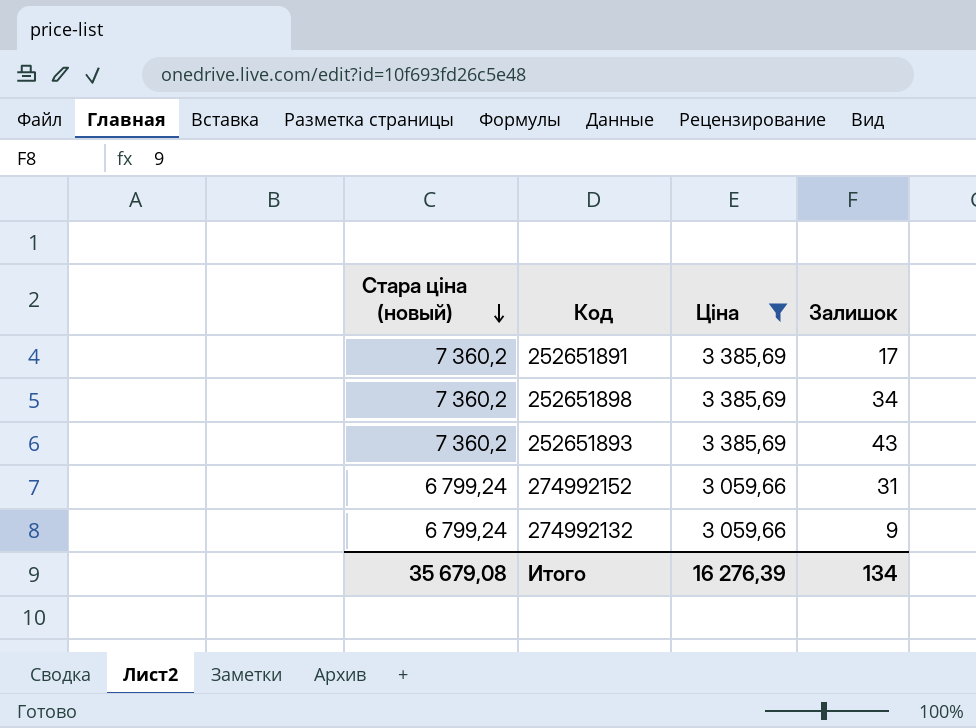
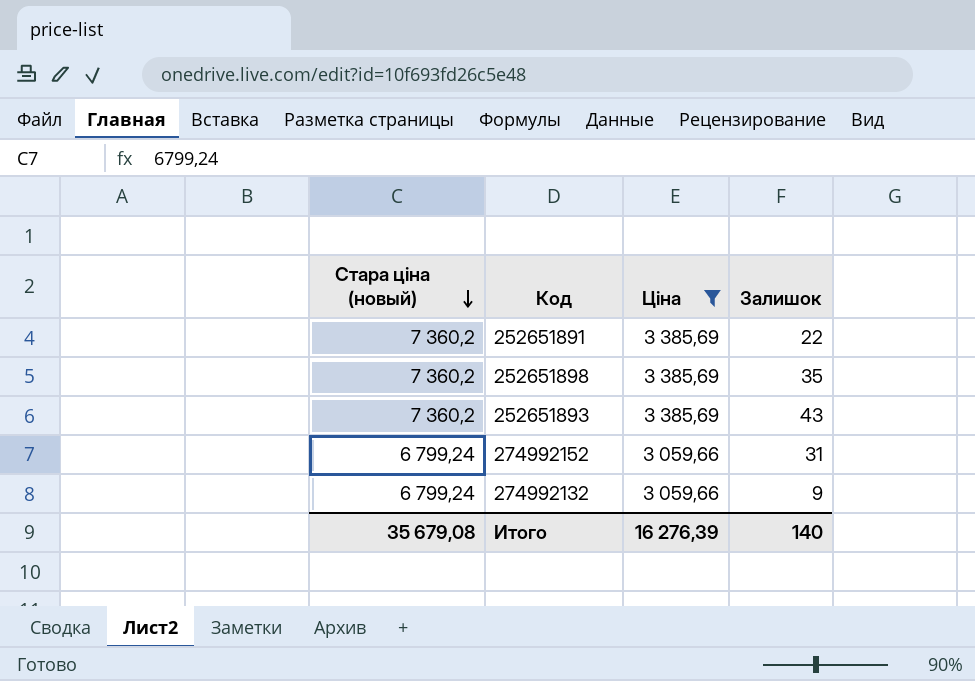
252651891 | Залишок: 17 -> 22
252651898 | Залишок: 34 -> 35
Итого | Залишок: 134 -> 140

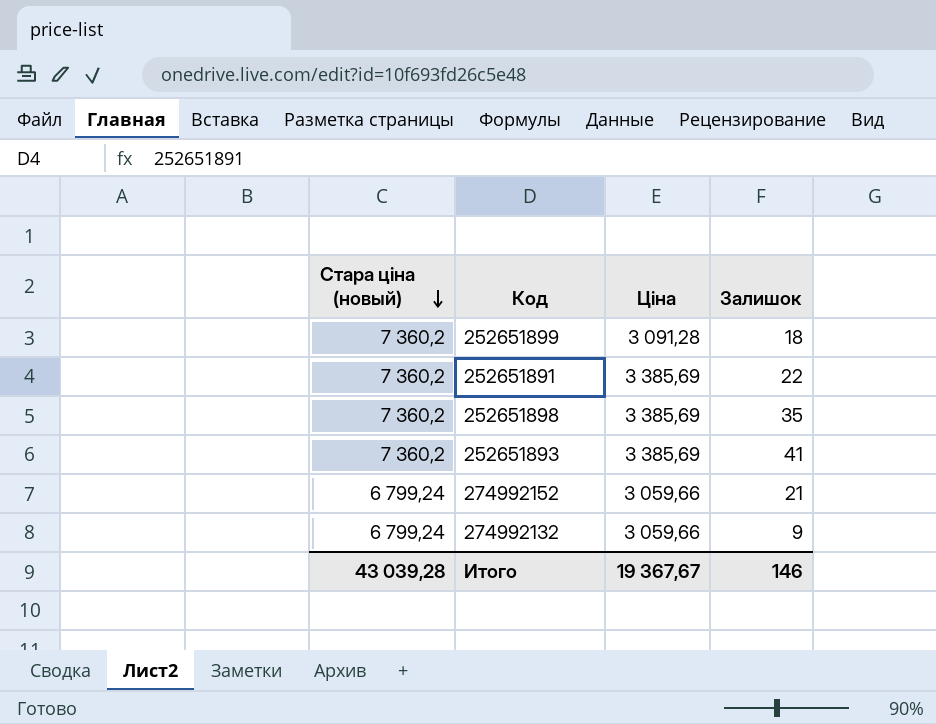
filter: Ціна != 3 091,28 -> none
252651893 | Залишок: 43 -> 41
274992152 | Залишок: 31 -> 21
Итого | Стара ціна (новый): 35 679,08 -> 43 039,28
Итого | Ціна: 16 276,39 -> 19 367,67
Итого | Залишок: 140 -> 146

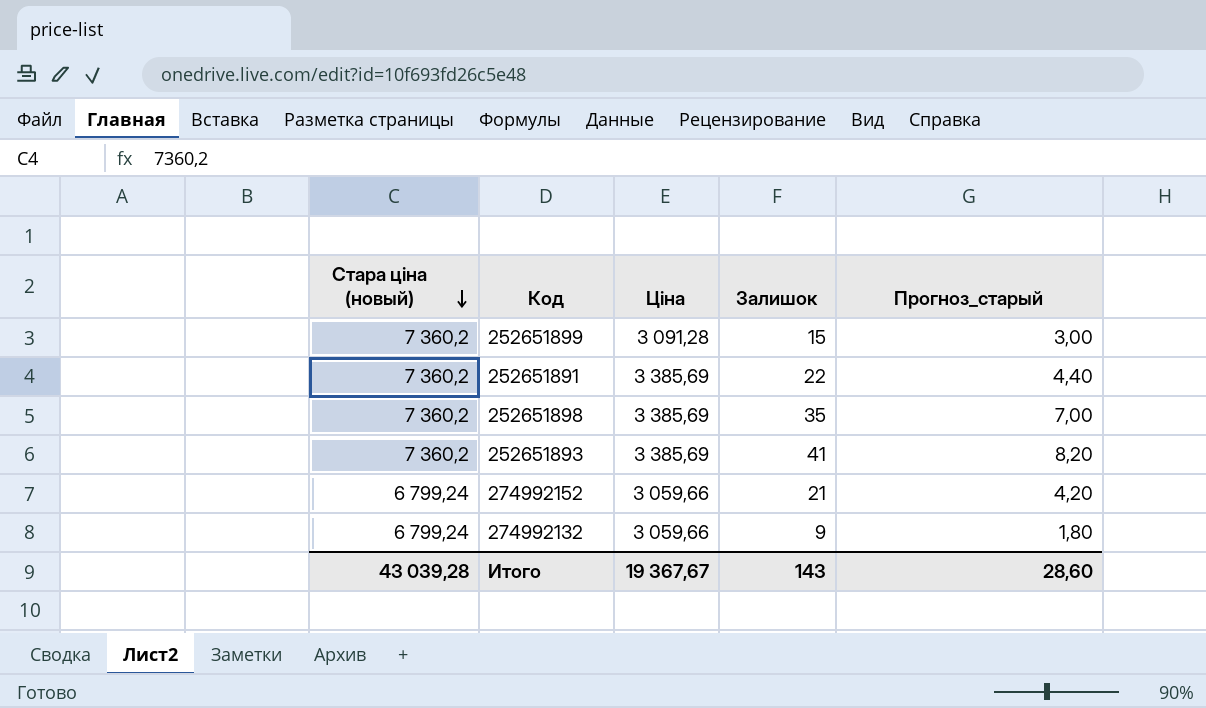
column Прогноз_старый | formula: none -> [Залишок] * 0,2
252651899 | Залишок: 18 -> 15
Итого | Залишок: 146 -> 143

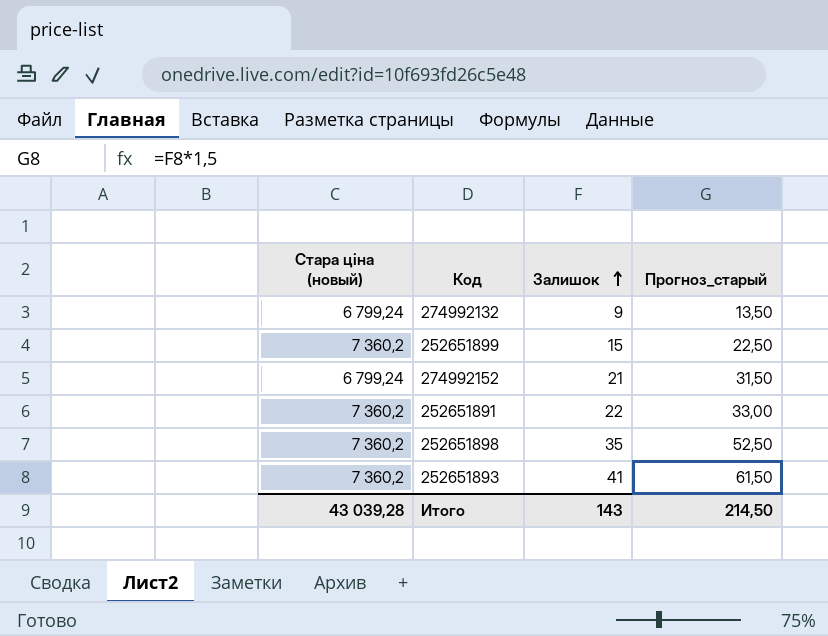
row order: Стара ціна (новый) descending -> Залишок ascending
column Ціна | position: 3 -> none
column Прогноз_старый | formula: [Залишок] * 0,2 -> [Залишок] * 1,5
Итого | Прогноз_старый: 28,60 -> 214,50

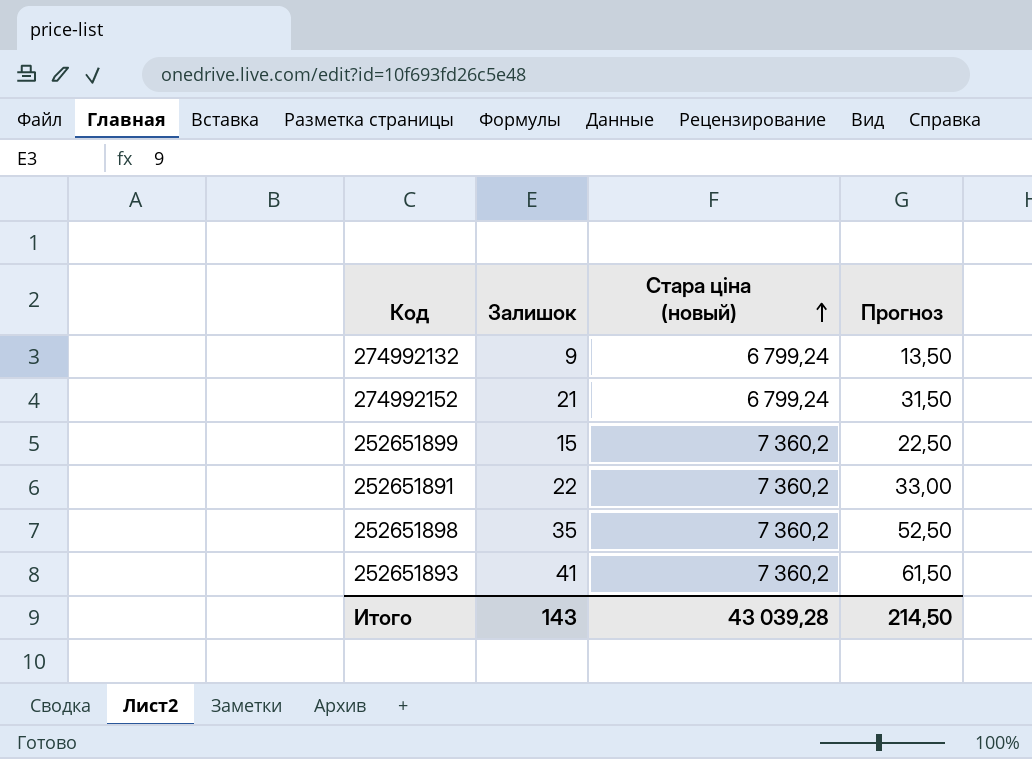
row order: Залишок ascending -> Стара ціна (новый) ascending
column Стара ціна (новый) | position: 1 -> 3
column name: Прогноз_старый -> Прогноз

